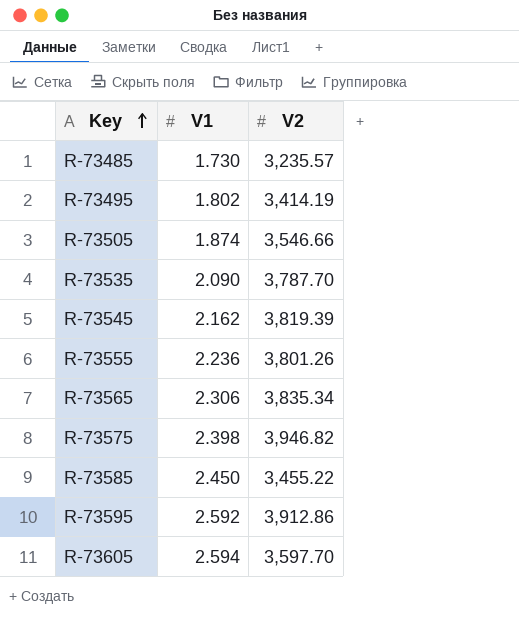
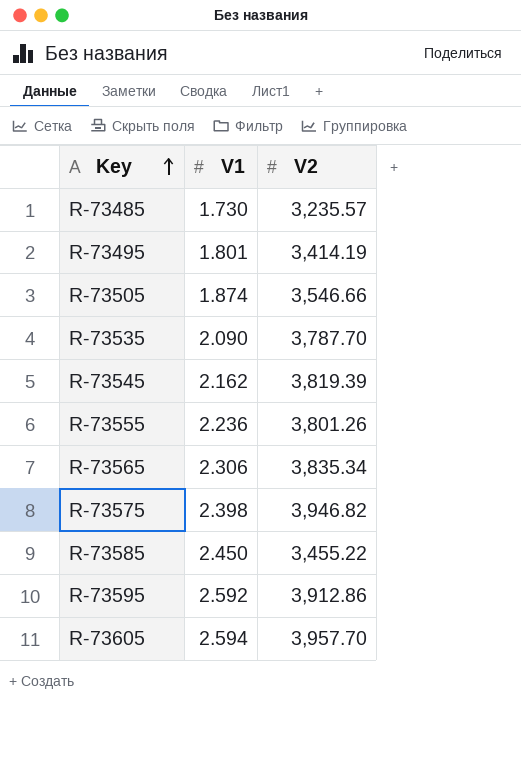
R-73495 | V1: 1.802 -> 1.801
R-73605 | V2: 3,597.70 -> 3,957.70

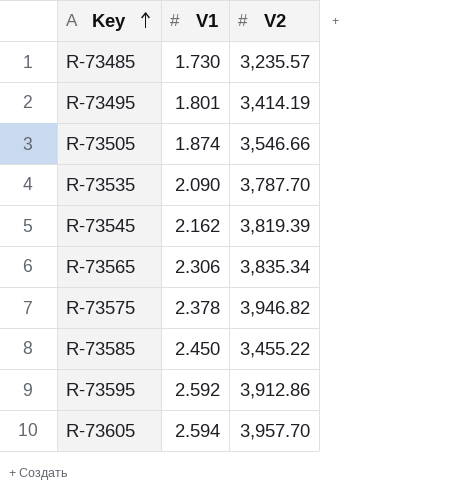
row R-73555: 2.236 | 3,801.26 -> none
R-73575 | V1: 2.398 -> 2.378

